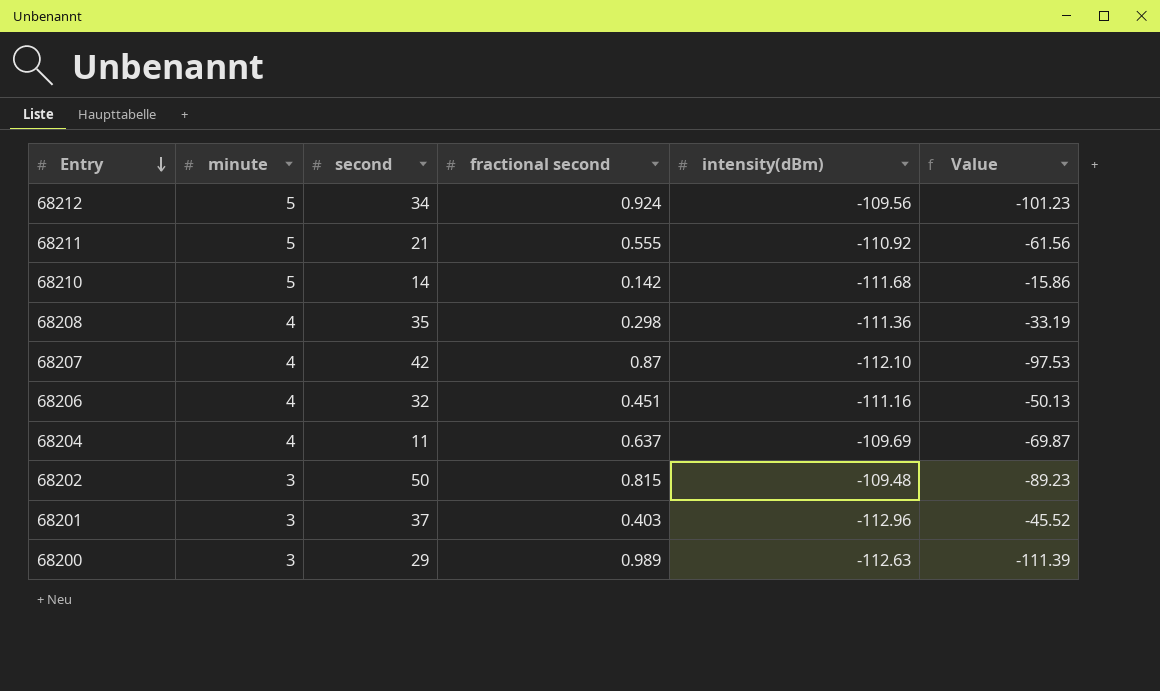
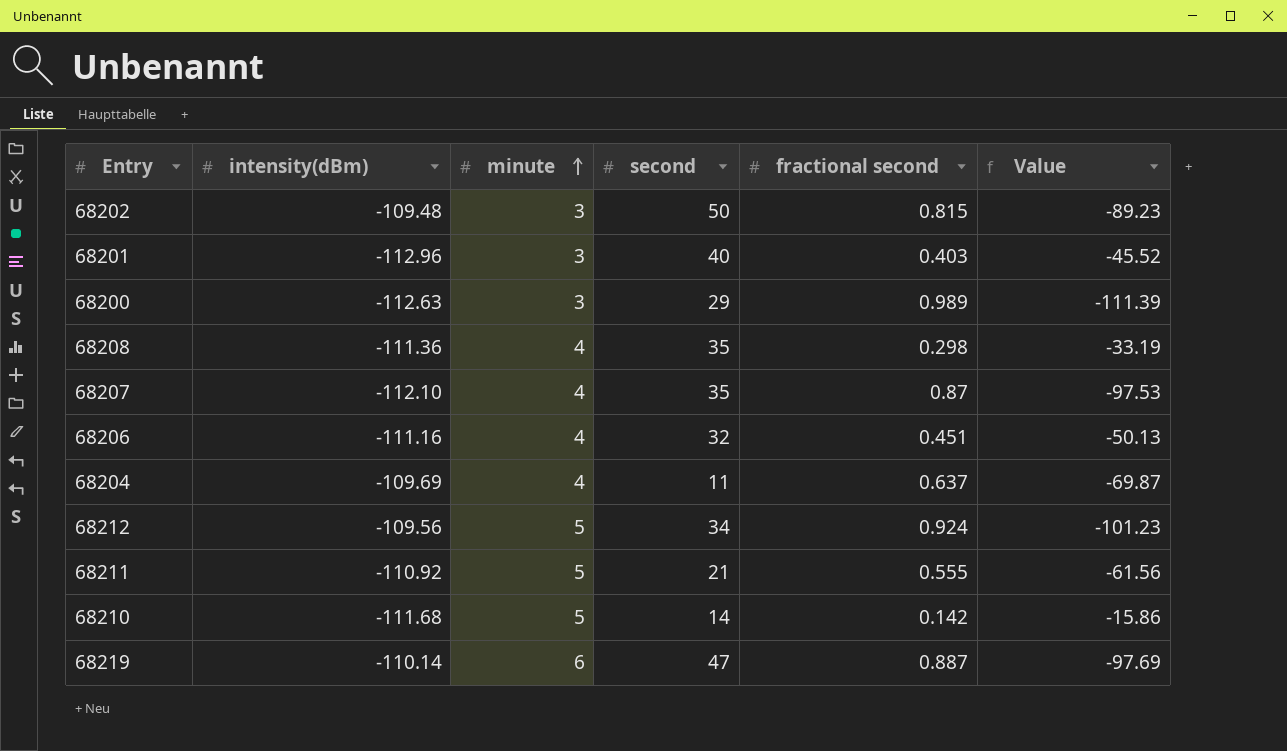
row order: Entry descending -> minute ascending
column intensity(dBm) | position: 5 -> 2
68201 | second: 37 -> 40
68207 | second: 42 -> 35
row 68219: none -> -110.14 | 6 | 47 | 0.887 | -97.69

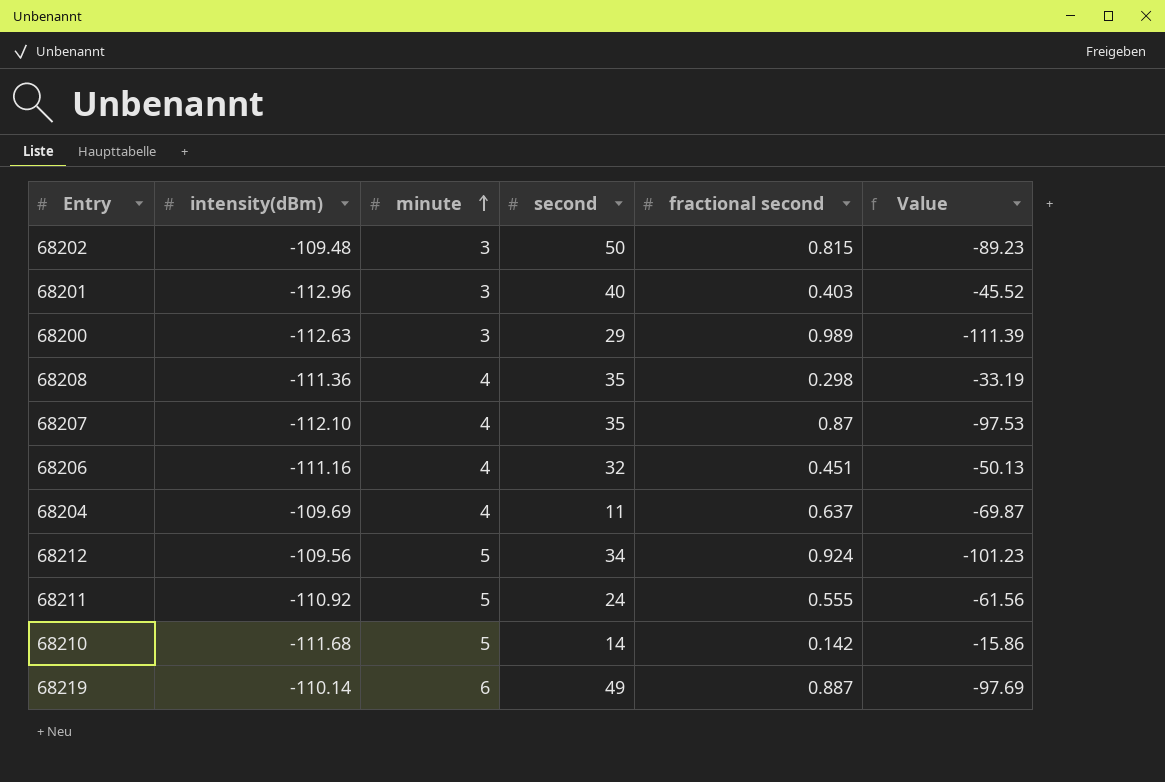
68211 | second: 21 -> 24
68219 | second: 47 -> 49

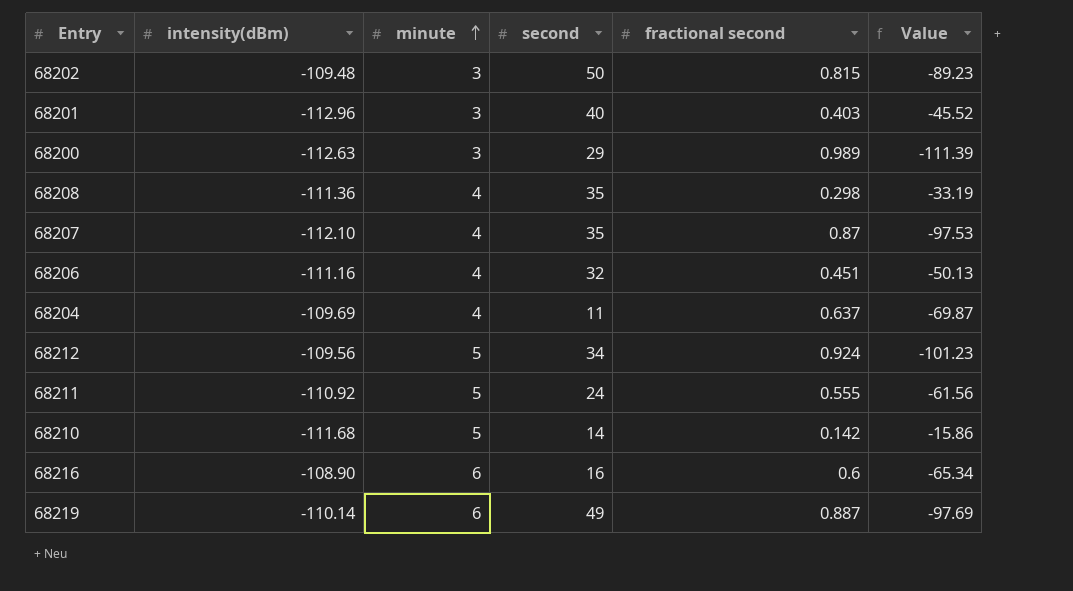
row 68216: none -> -108.90 | 6 | 16 | 0.6 | -65.34

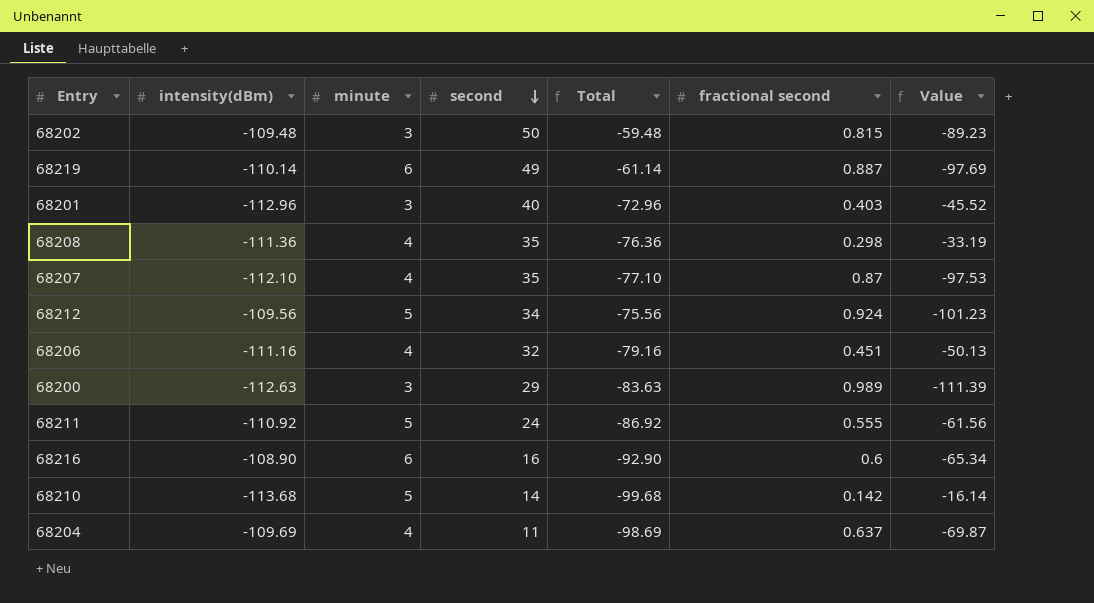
row order: minute ascending -> second descending
column Total | formula: none -> [intensity(dBm)] + [second]
68210 | intensity(dBm): -111.68 -> -113.68
68210 | Value: -15.86 -> -16.14

